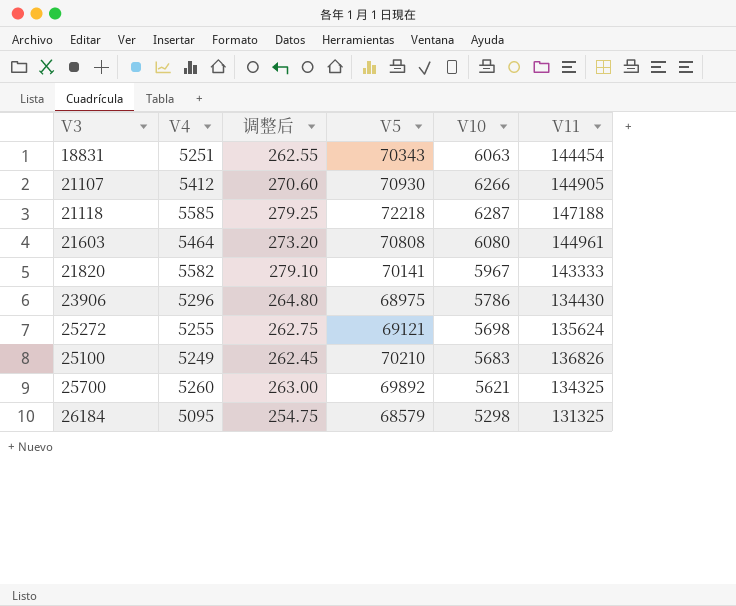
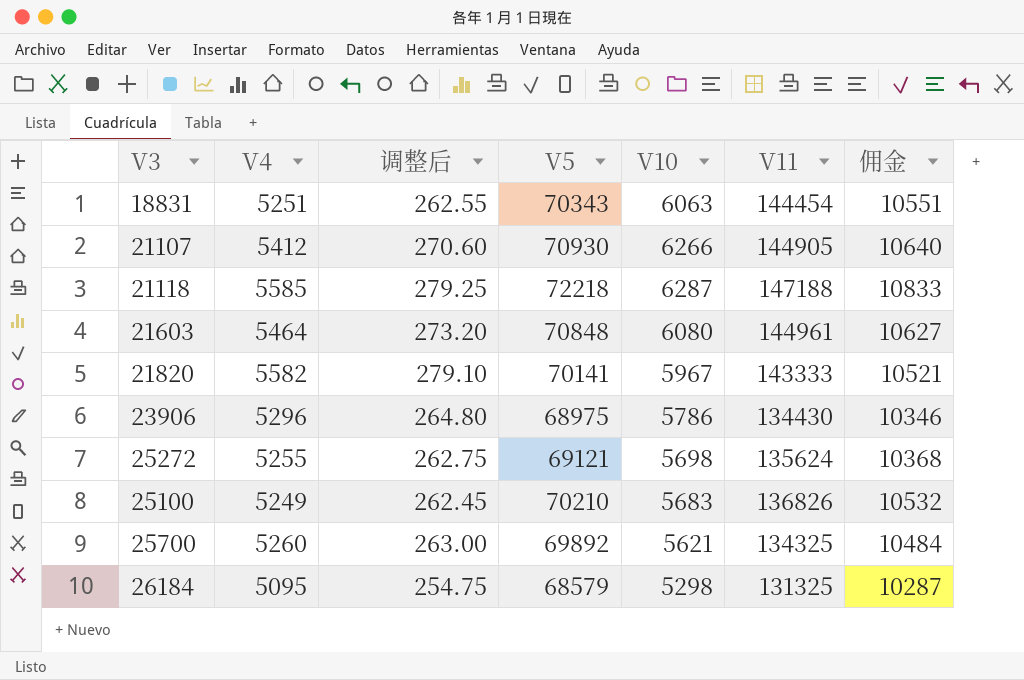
column 佣金 | formula: none -> [V5] * 0.15
21603 | V5: 70808 -> 70848

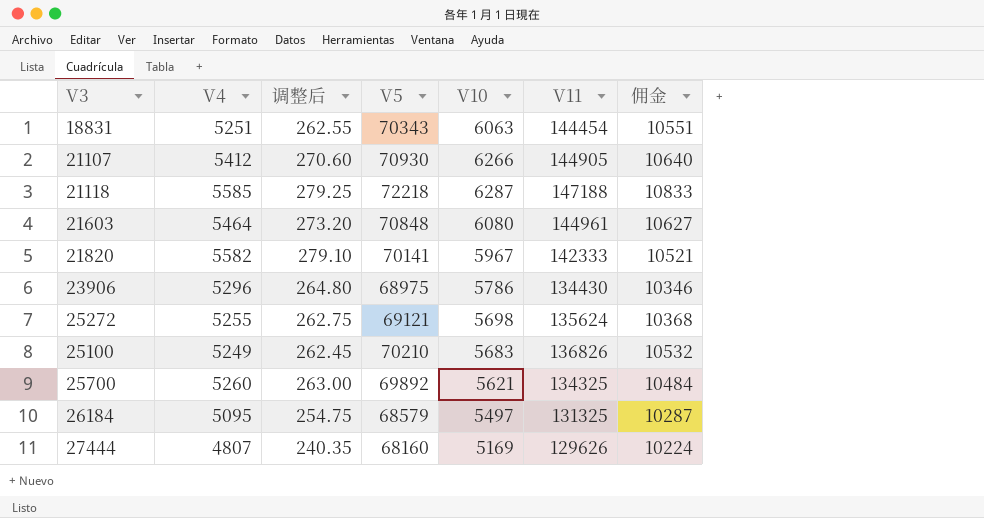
21820 | V11: 143333 -> 142333
26184 | V10: 5298 -> 5497
row 27444: none -> 4807 | 240.35 | 68160 | 5169 | 129626 | 10224

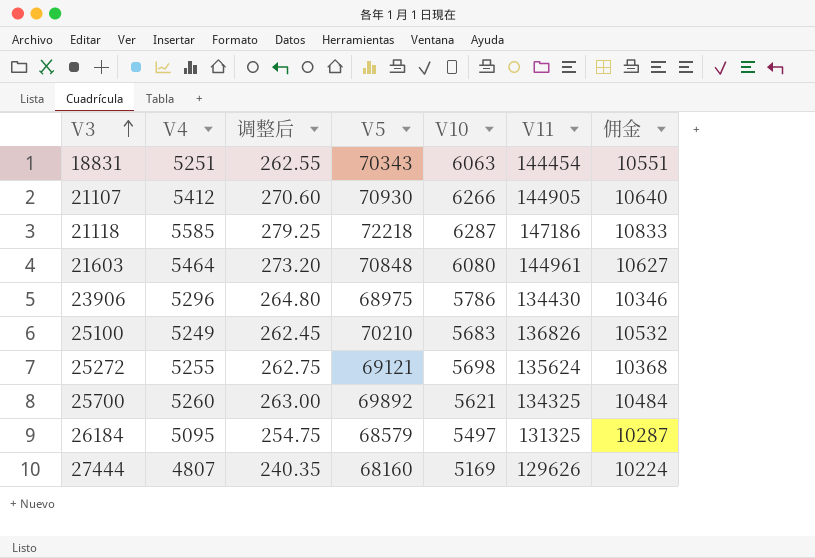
row order: none -> V3 ascending
row 21820: 5582 | 279.10 | 70141 | 5967 | 142333 | 10521 -> none
21118 | V11: 147188 -> 147186

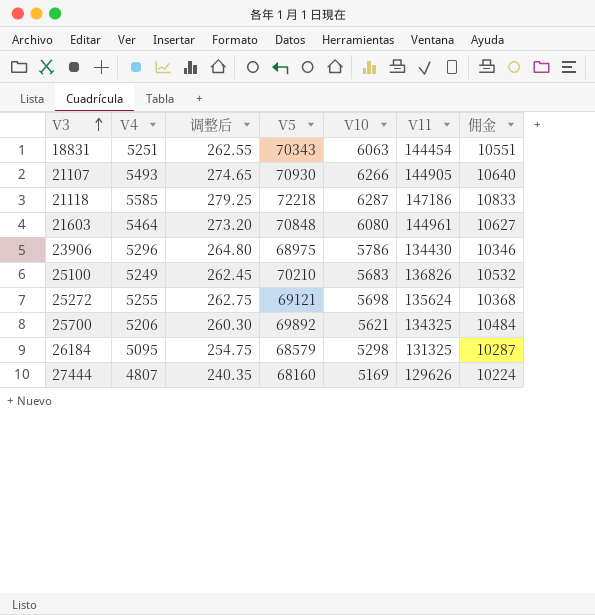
21107 | V4: 5412 -> 5493
21107 | 调整后: 270.60 -> 274.65
25700 | V4: 5260 -> 5206
25700 | 调整后: 263.00 -> 260.30
26184 | V10: 5497 -> 5298

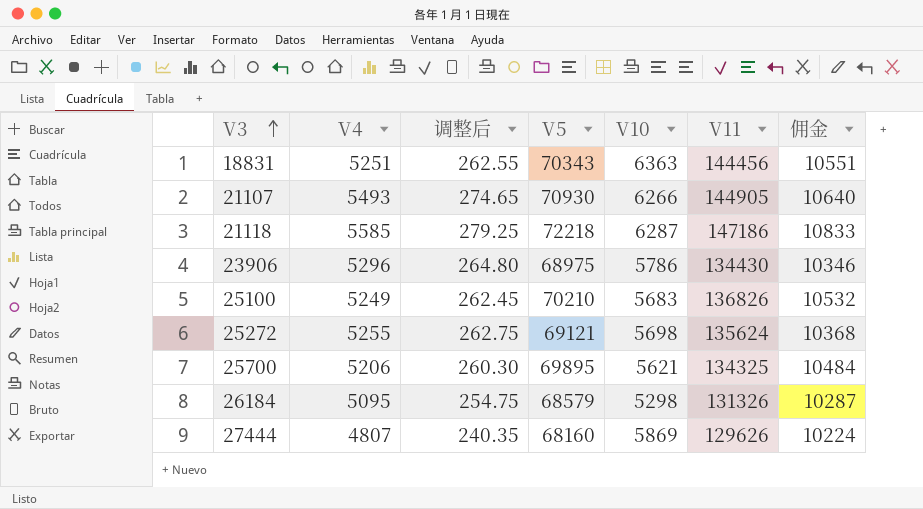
row 21603: 5464 | 273.20 | 70848 | 6080 | 144961 | 10627 -> none
18831 | V10: 6063 -> 6363
18831 | V11: 144454 -> 144456
25700 | V5: 69892 -> 69895
26184 | V11: 131325 -> 131326
27444 | V10: 5169 -> 5869

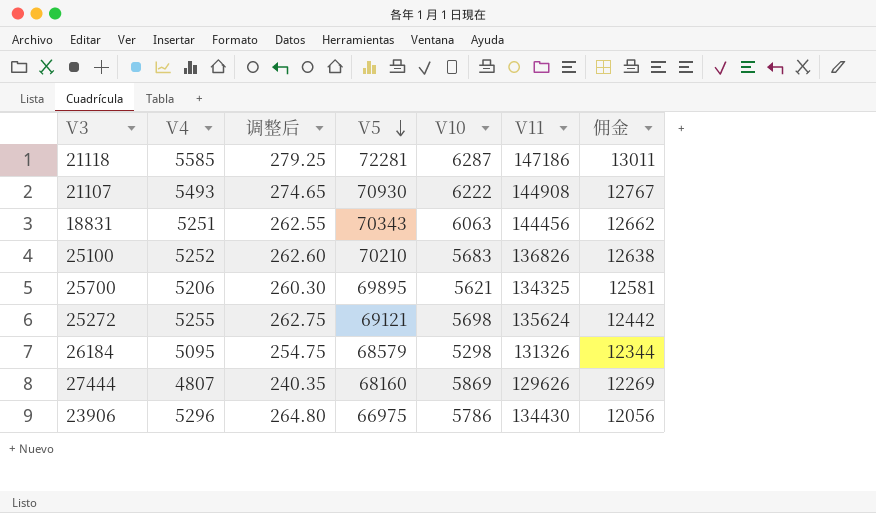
row order: V3 ascending -> V5 descending
column 佣金 | formula: [V5] * 0.15 -> [V5] * 0.18
21118 | V5: 72218 -> 72281
21107 | V10: 6266 -> 6222
21107 | V11: 144905 -> 144908
18831 | V10: 6363 -> 6063
25100 | V4: 5249 -> 5252
25100 | 调整后: 262.45 -> 262.60
23906 | V5: 68975 -> 66975

